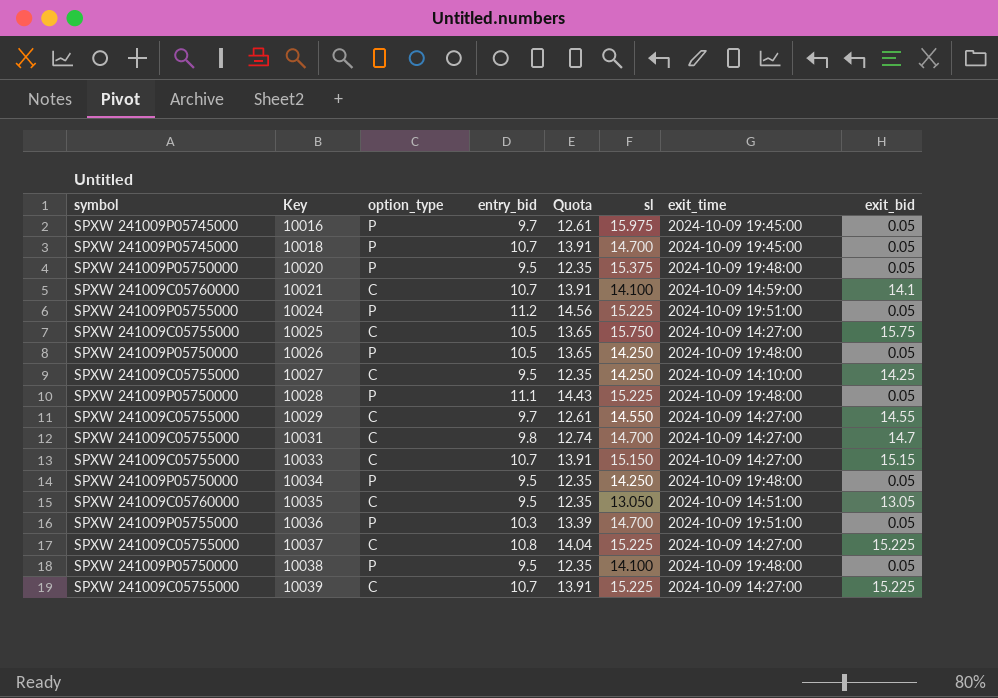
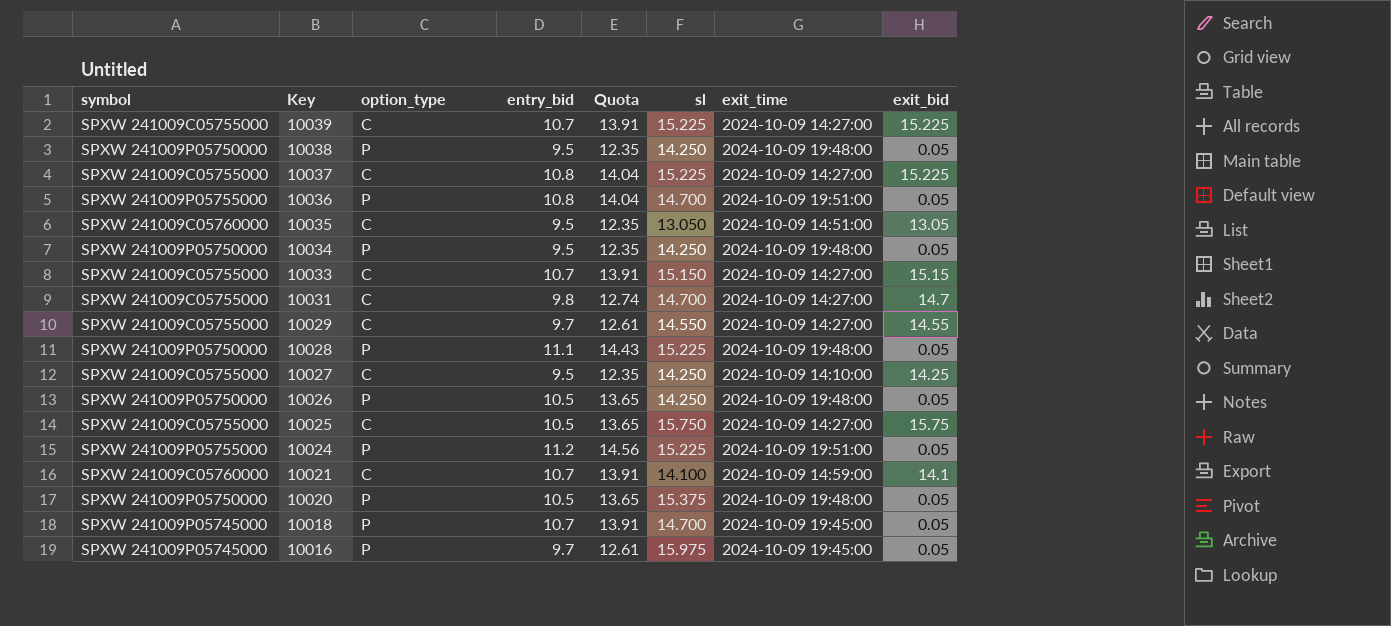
row order: Key ascending -> Key descending
10038 | sl: 14.100 -> 14.250
10036 | entry_bid: 10.3 -> 10.8
10036 | Quota: 13.39 -> 14.04
10020 | entry_bid: 9.5 -> 10.5
10020 | Quota: 12.35 -> 13.65

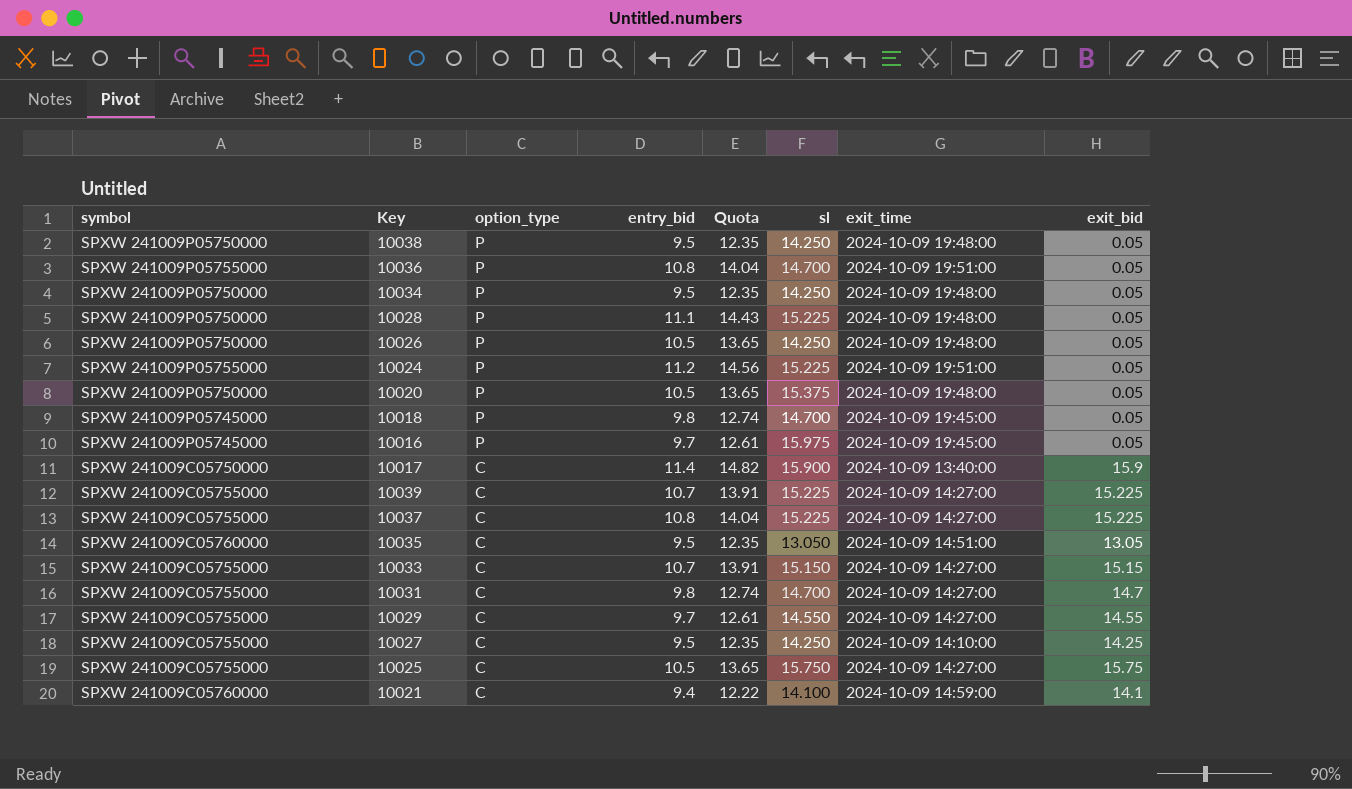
row order: Key descending -> option_type descending
10018 | entry_bid: 10.7 -> 9.8
10018 | Quota: 13.91 -> 12.74
row 10017: none -> SPXW 241009C05750000 | C | 11.4 | 14.82 | 15.900 | 2024-10-09 13:40:00 | 15.9
10021 | entry_bid: 10.7 -> 9.4
10021 | Quota: 13.91 -> 12.22

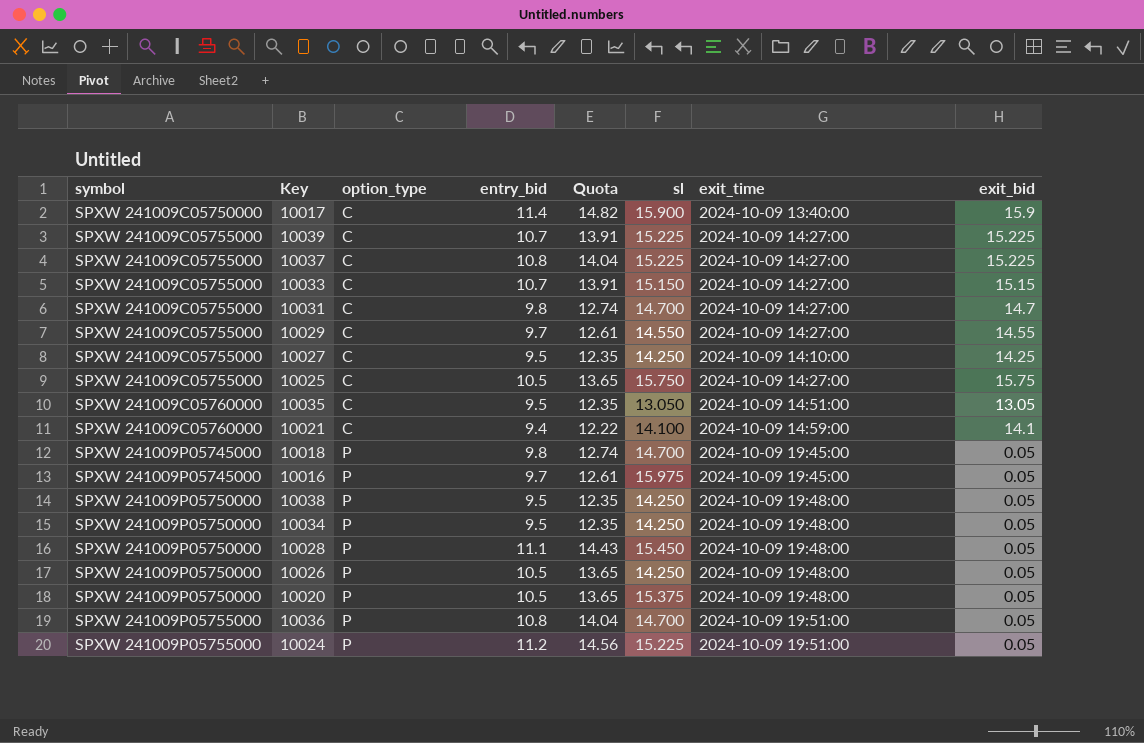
row order: option_type descending -> symbol ascending
10028 | sl: 15.225 -> 15.450

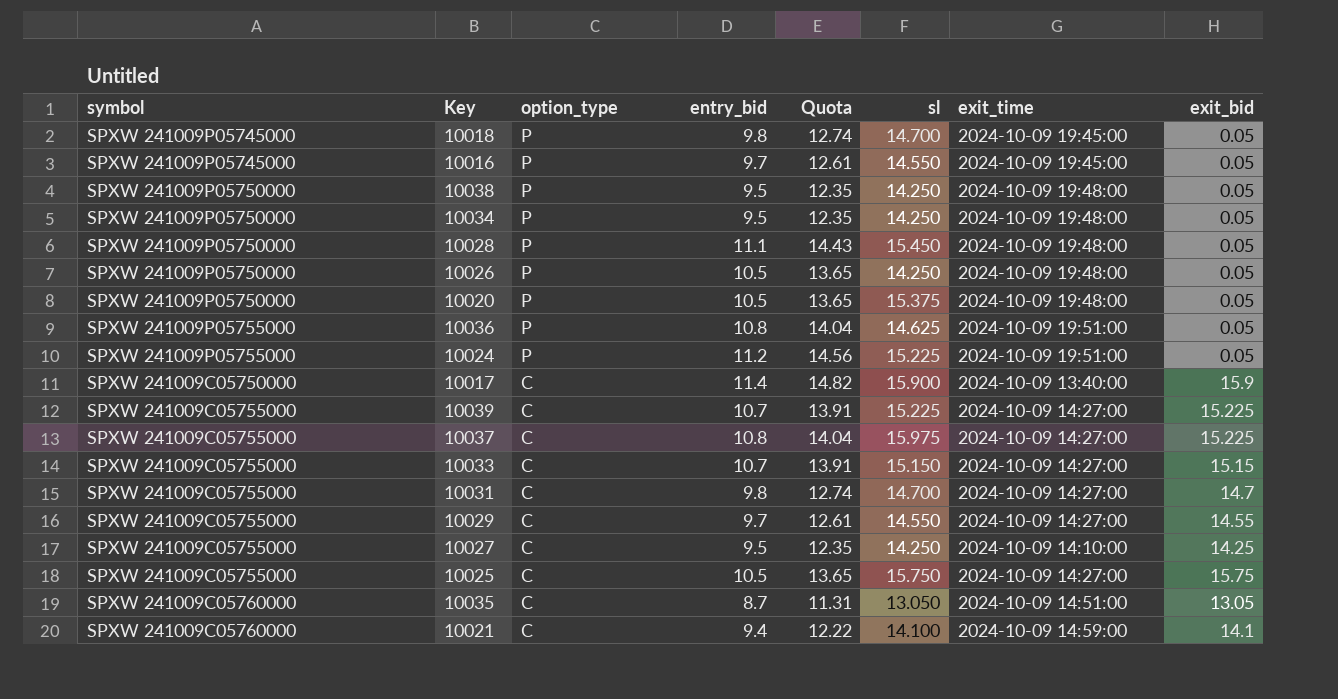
row order: symbol ascending -> option_type descending
10016 | sl: 15.975 -> 14.550
10036 | sl: 14.700 -> 14.625
10037 | sl: 15.225 -> 15.975
10035 | entry_bid: 9.5 -> 8.7
10035 | Quota: 12.35 -> 11.31

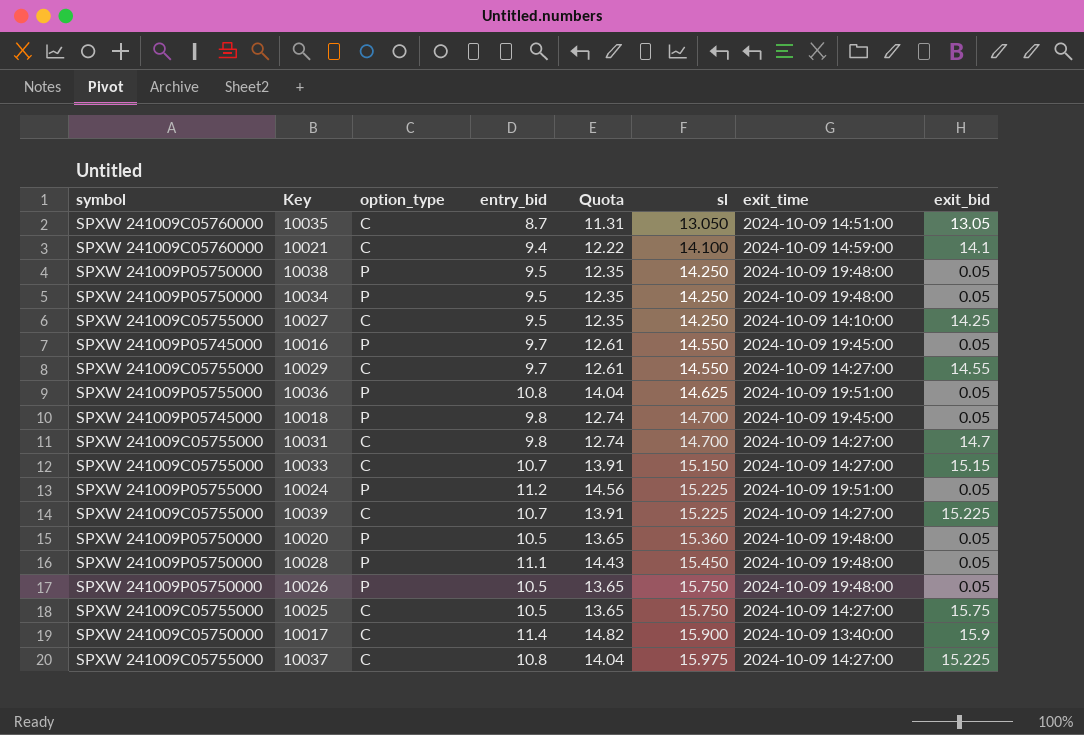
row order: option_type descending -> sl ascending
10020 | sl: 15.375 -> 15.360
10026 | sl: 14.250 -> 15.750

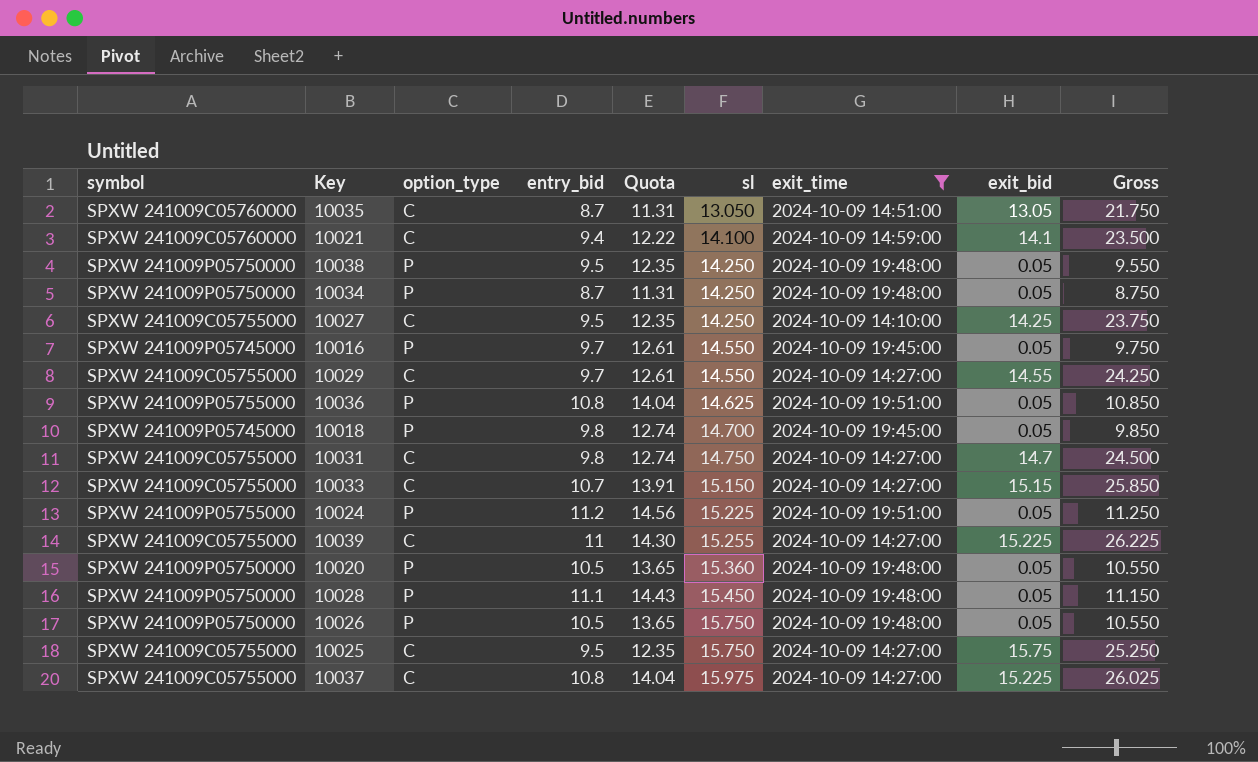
filter: none -> exit_time != 2024-10-09 13:40:00
column Gross | formula: none -> [entry_bid] + [exit_bid]
10034 | entry_bid: 9.5 -> 8.7
10034 | Quota: 12.35 -> 11.31
10031 | sl: 14.700 -> 14.750
10039 | entry_bid: 10.7 -> 11
10039 | Quota: 13.91 -> 14.30
10039 | sl: 15.225 -> 15.255
10025 | entry_bid: 10.5 -> 9.5
10025 | Quota: 13.65 -> 12.35

